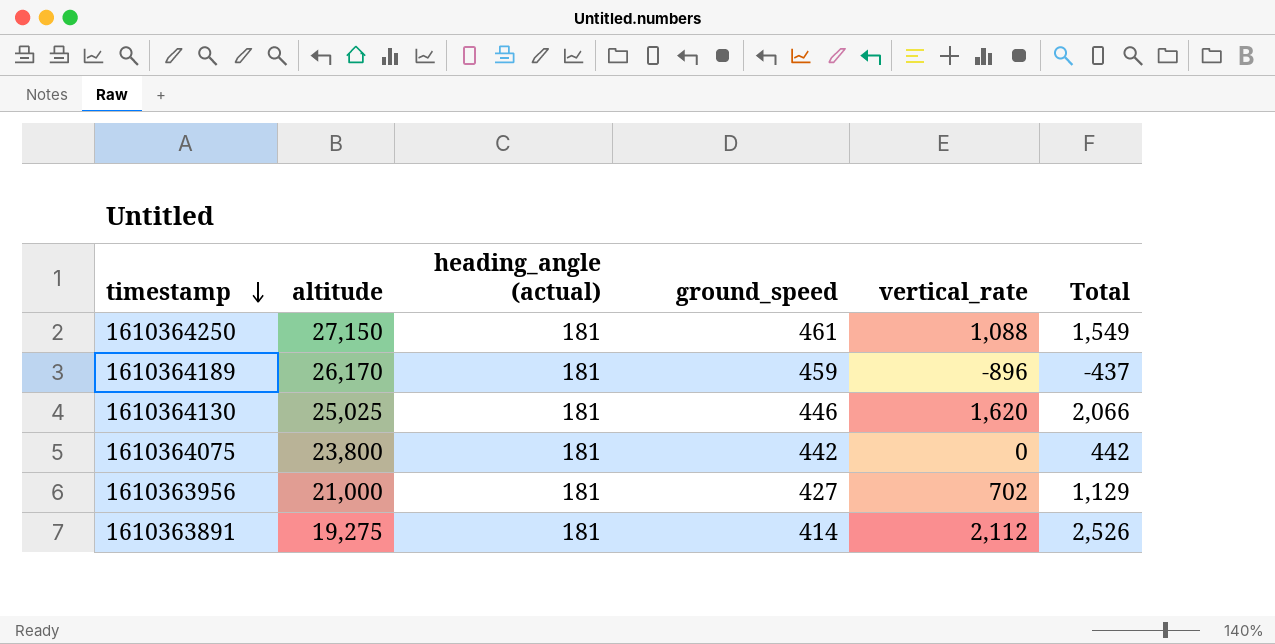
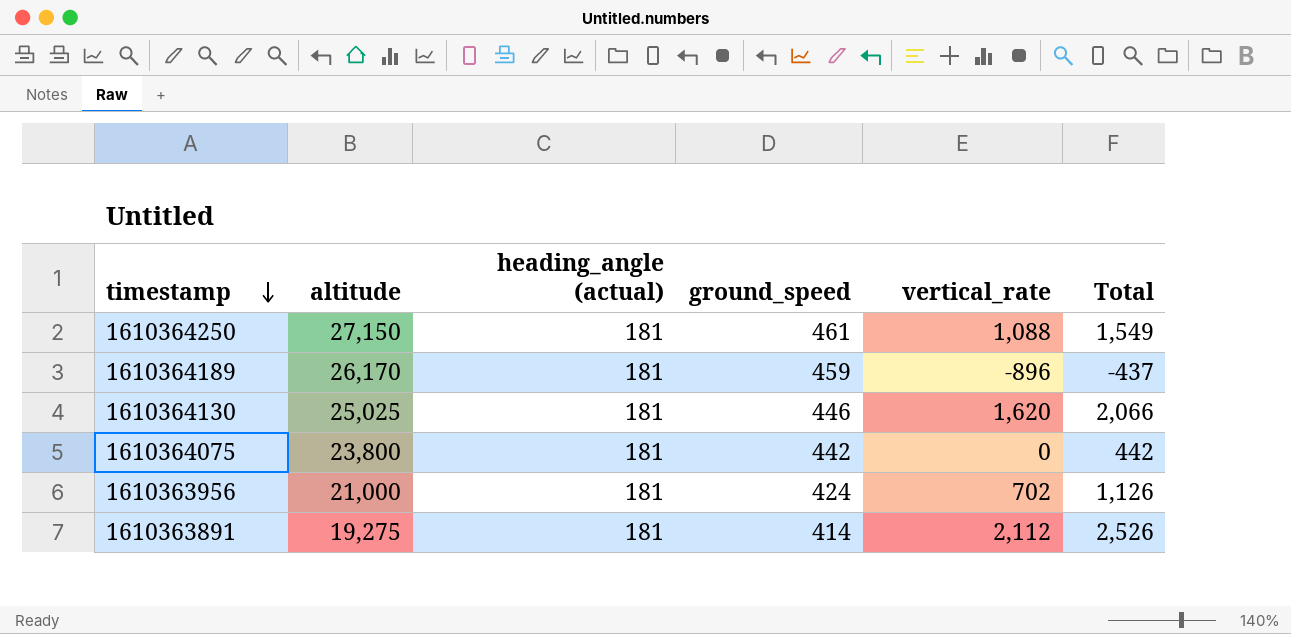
1610363956 | ground_speed: 427 -> 424
1610363956 | Total: 1,129 -> 1,126

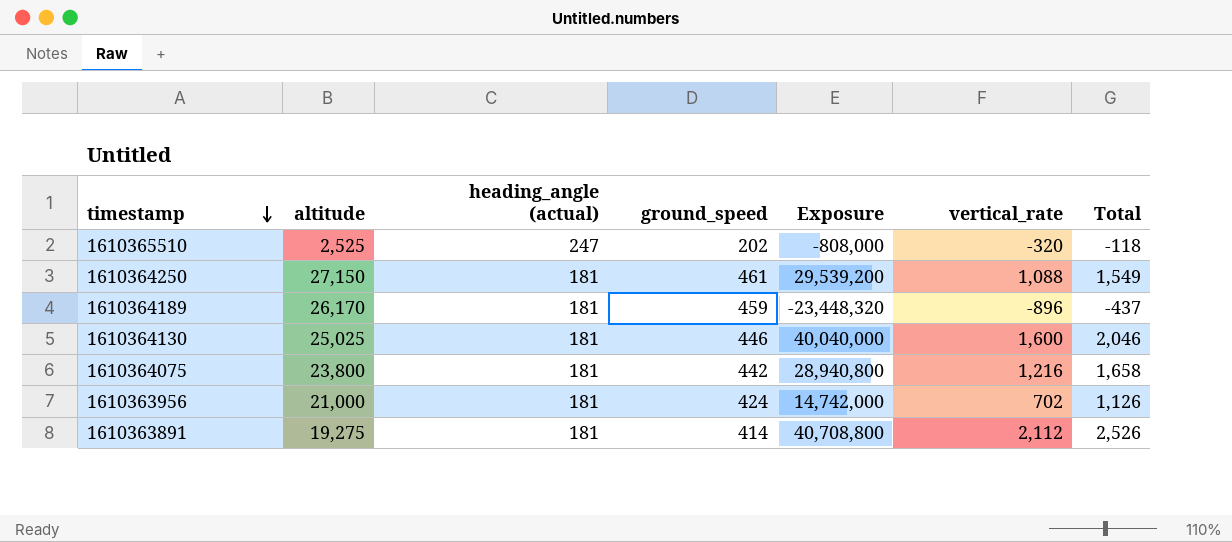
column Exposure | formula: none -> [altitude] * [vertical_rate]
row 1610365510: none -> 2,525 | 247 | 202 | -808,000 | -320 | -118
1610364130 | vertical_rate: 1,620 -> 1,600
1610364130 | Total: 2,066 -> 2,046
1610364075 | vertical_rate: 0 -> 1,216
1610364075 | Total: 442 -> 1,658

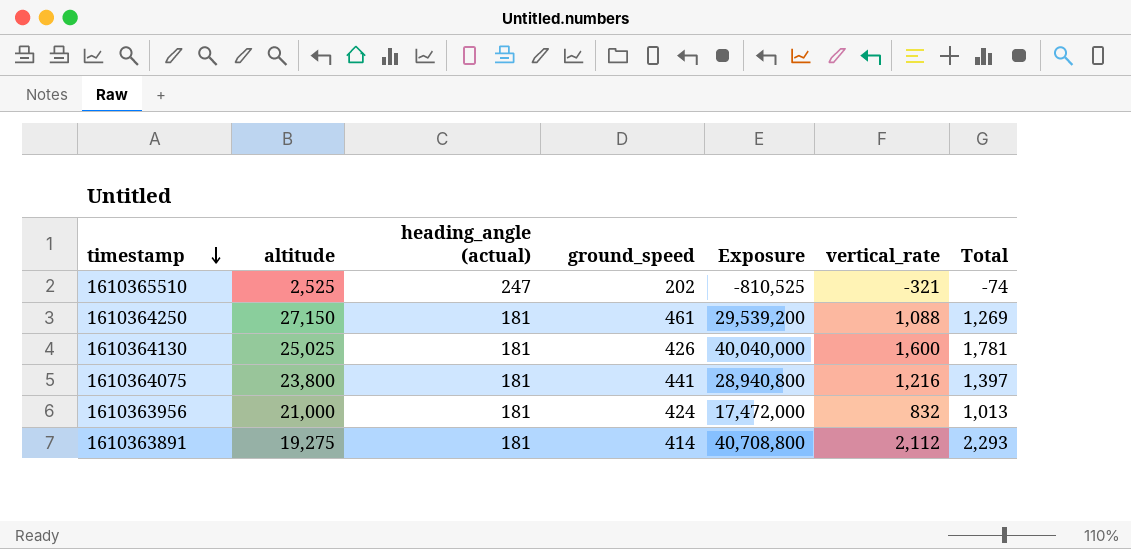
column Total | formula: [ground_speed] + [vertical_rate] -> [heading_angle (actual)] + [vertical_rate]
row 1610364189: 26,170 | 181 | 459 | -23,448,320 | -896 | -437 -> none
1610365510 | Exposure: -808,000 -> -810,525
1610365510 | vertical_rate: -320 -> -321
1610364130 | ground_speed: 446 -> 426
1610364075 | ground_speed: 442 -> 441
1610363956 | Exposure: 14,742,000 -> 17,472,000
1610363956 | vertical_rate: 702 -> 832

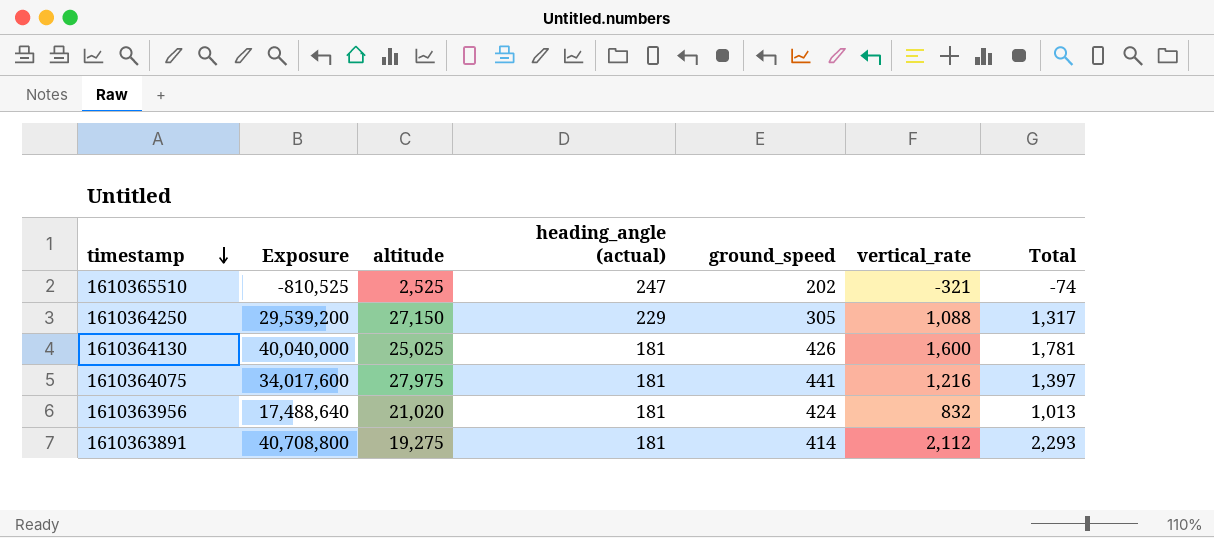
column Exposure | position: 5 -> 2
1610364250 | heading_angle (actual): 181 -> 229
1610364250 | ground_speed: 461 -> 305
1610364250 | Total: 1,269 -> 1,317
1610364075 | Exposure: 28,940,800 -> 34,017,600
1610364075 | altitude: 23,800 -> 27,975
1610363956 | Exposure: 17,472,000 -> 17,488,640
1610363956 | altitude: 21,000 -> 21,020

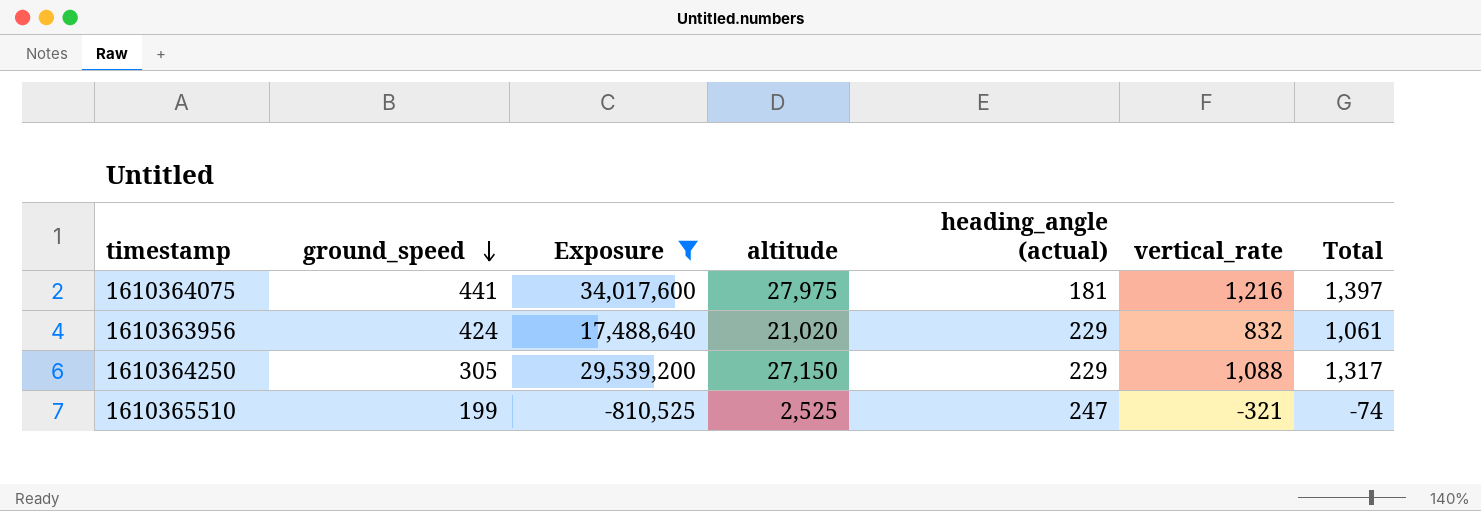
filter: none -> Exposure <= 34,017,600
row order: timestamp descending -> ground_speed descending
column ground_speed | position: 5 -> 2
1610363956 | heading_angle (actual): 181 -> 229
1610363956 | Total: 1,013 -> 1,061
1610365510 | ground_speed: 202 -> 199

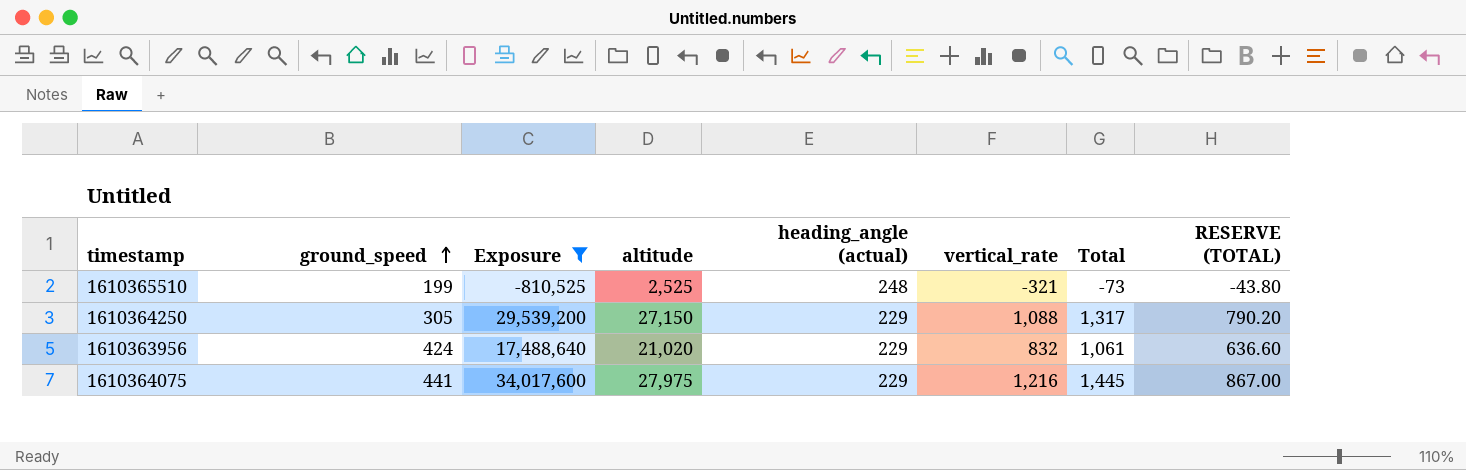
row order: ground_speed descending -> ground_speed ascending
column RESERVE (TOTAL) | formula: none -> [Total] * 0.6
1610365510 | heading_angle (actual): 247 -> 248
1610365510 | Total: -74 -> -73
1610364075 | heading_angle (actual): 181 -> 229
1610364075 | Total: 1,397 -> 1,445

